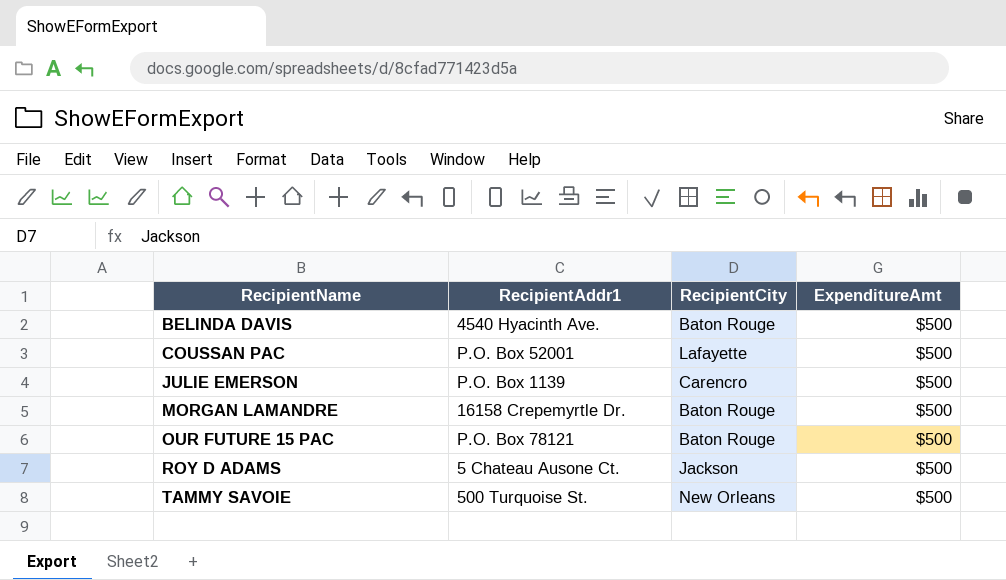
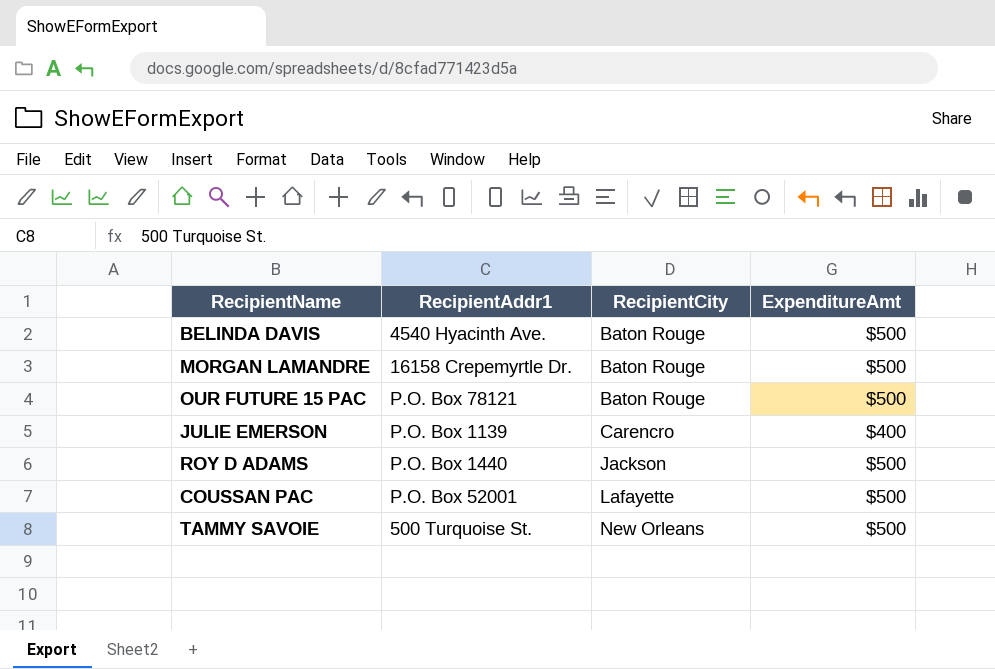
row order: RecipientName ascending -> RecipientCity ascending
JULIE EMERSON | ExpenditureAmt: $500 -> $400
ROY D ADAMS | RecipientAddr1: 5 Chateau Ausone Ct. -> P.O. Box 1440

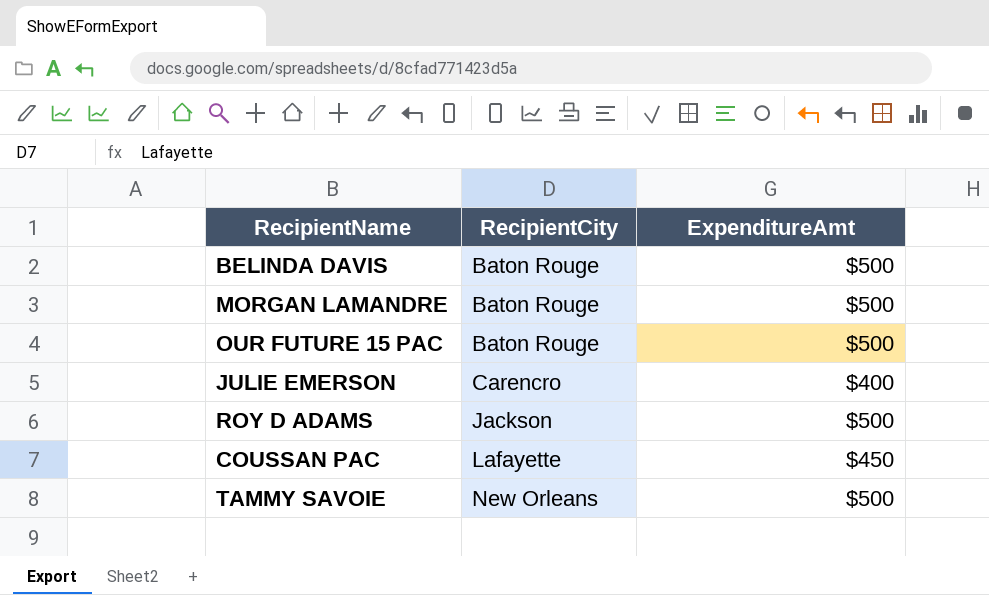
column RecipientAddr1 | position: 2 -> none
COUSSAN PAC | ExpenditureAmt: $500 -> $450

